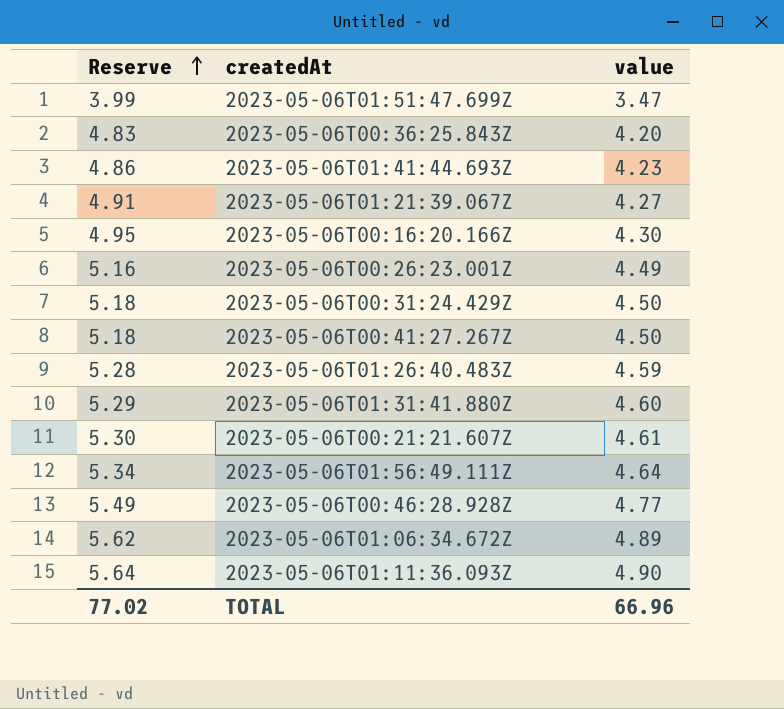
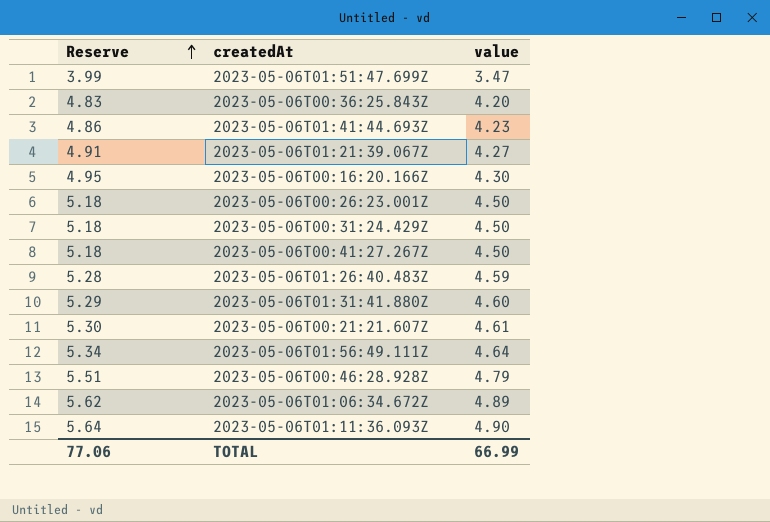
2023-05-06T00:26:23.001Z | Reserve: 5.16 -> 5.18
2023-05-06T00:26:23.001Z | value: 4.49 -> 4.50
2023-05-06T00:46:28.928Z | Reserve: 5.49 -> 5.51
2023-05-06T00:46:28.928Z | value: 4.77 -> 4.79
TOTAL | Reserve: 77.02 -> 77.06
TOTAL | value: 66.96 -> 66.99

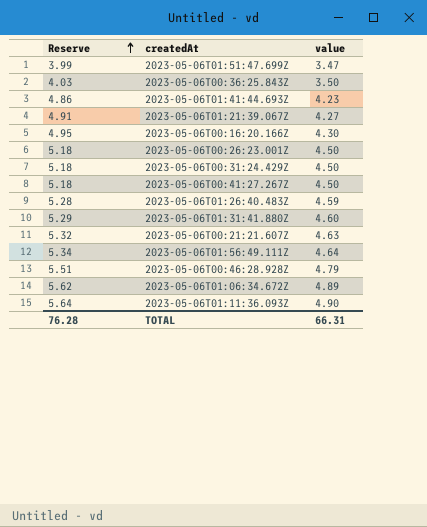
2023-05-06T00:36:25.843Z | Reserve: 4.83 -> 4.03
2023-05-06T00:36:25.843Z | value: 4.20 -> 3.50
2023-05-06T00:21:21.607Z | Reserve: 5.30 -> 5.32
2023-05-06T00:21:21.607Z | value: 4.61 -> 4.63
TOTAL | Reserve: 77.06 -> 76.28
TOTAL | value: 66.99 -> 66.31

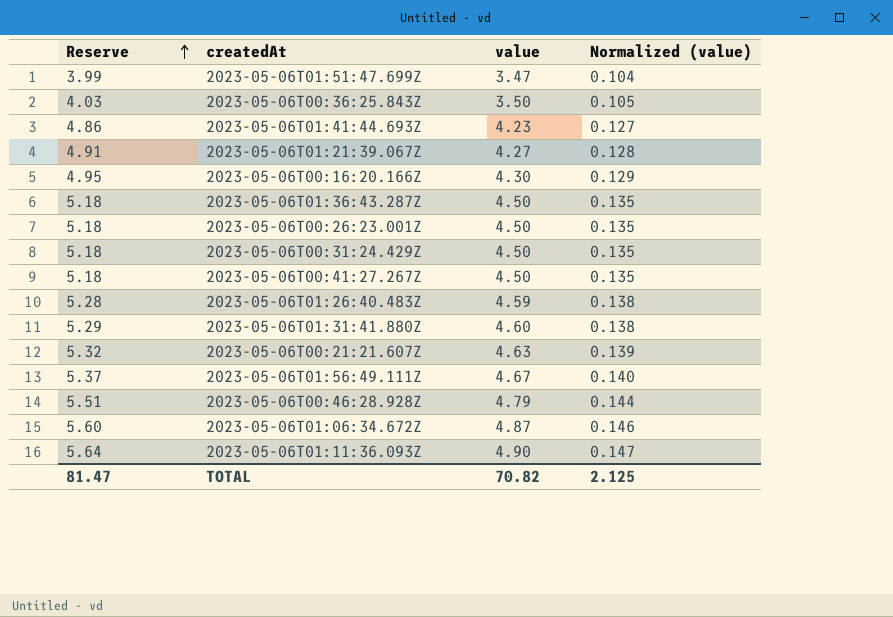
column Normalized (value) | formula: none -> [value] * 0.03
row 2023-05-06T01:36:43.287Z: none -> 5.18 | 4.50 | 0.135
2023-05-06T01:56:49.111Z | Reserve: 5.34 -> 5.37
2023-05-06T01:56:49.111Z | value: 4.64 -> 4.67
2023-05-06T01:06:34.672Z | Reserve: 5.62 -> 5.60
2023-05-06T01:06:34.672Z | value: 4.89 -> 4.87
TOTAL | Reserve: 76.28 -> 81.47
TOTAL | value: 66.31 -> 70.82

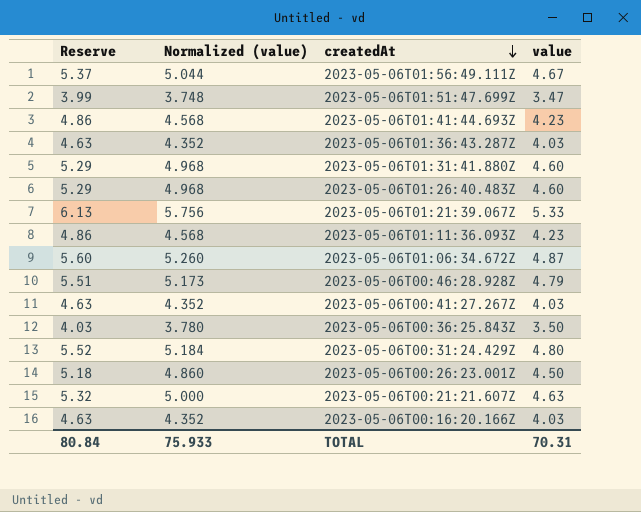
row order: Reserve ascending -> createdAt descending
column Normalized (value) | formula: [value] * 0.03 -> [value] * 1.08
column Normalized (value) | position: 4 -> 2
2023-05-06T01:36:43.287Z | Reserve: 5.18 -> 4.63
2023-05-06T01:36:43.287Z | value: 4.50 -> 4.03
2023-05-06T01:26:40.483Z | Reserve: 5.28 -> 5.29
2023-05-06T01:26:40.483Z | value: 4.59 -> 4.60
2023-05-06T01:21:39.067Z | Reserve: 4.91 -> 6.13
2023-05-06T01:21:39.067Z | value: 4.27 -> 5.33
2023-05-06T01:11:36.093Z | Reserve: 5.64 -> 4.86
2023-05-06T01:11:36.093Z | value: 4.90 -> 4.23
2023-05-06T00:41:27.267Z | Reserve: 5.18 -> 4.63
2023-05-06T00:41:27.267Z | value: 4.50 -> 4.03
2023-05-06T00:31:24.429Z | Reserve: 5.18 -> 5.52
2023-05-06T00:31:24.429Z | value: 4.50 -> 4.80
2023-05-06T00:16:20.166Z | Reserve: 4.95 -> 4.63
2023-05-06T00:16:20.166Z | value: 4.30 -> 4.03
TOTAL | Reserve: 81.47 -> 80.84
TOTAL | Normalized (value): 2.125 -> 75.933
TOTAL | value: 70.82 -> 70.31

